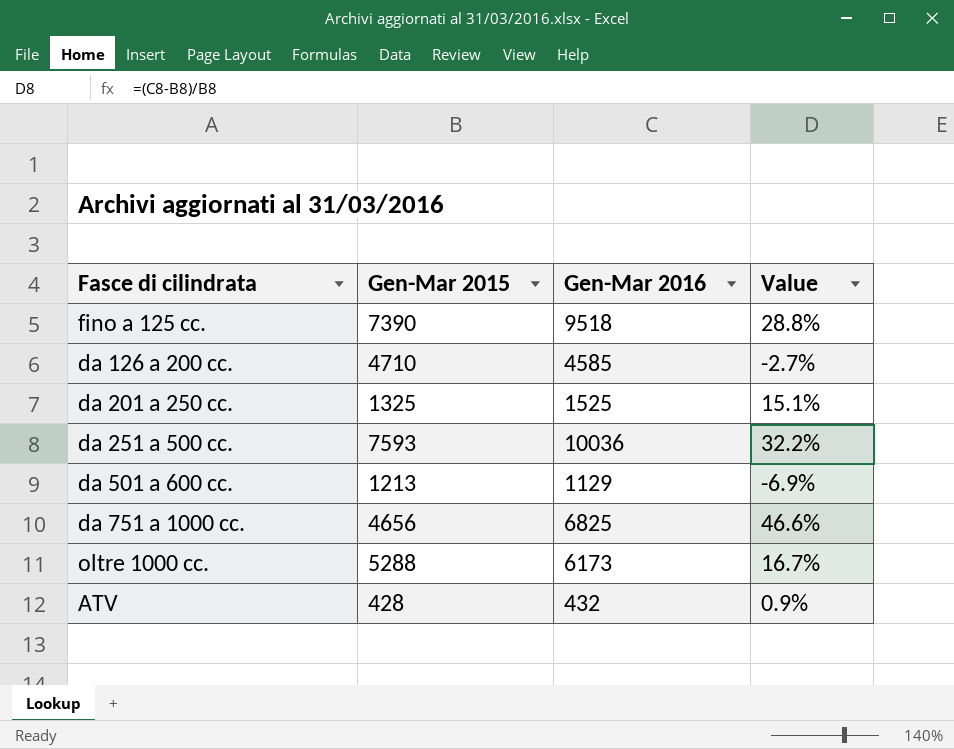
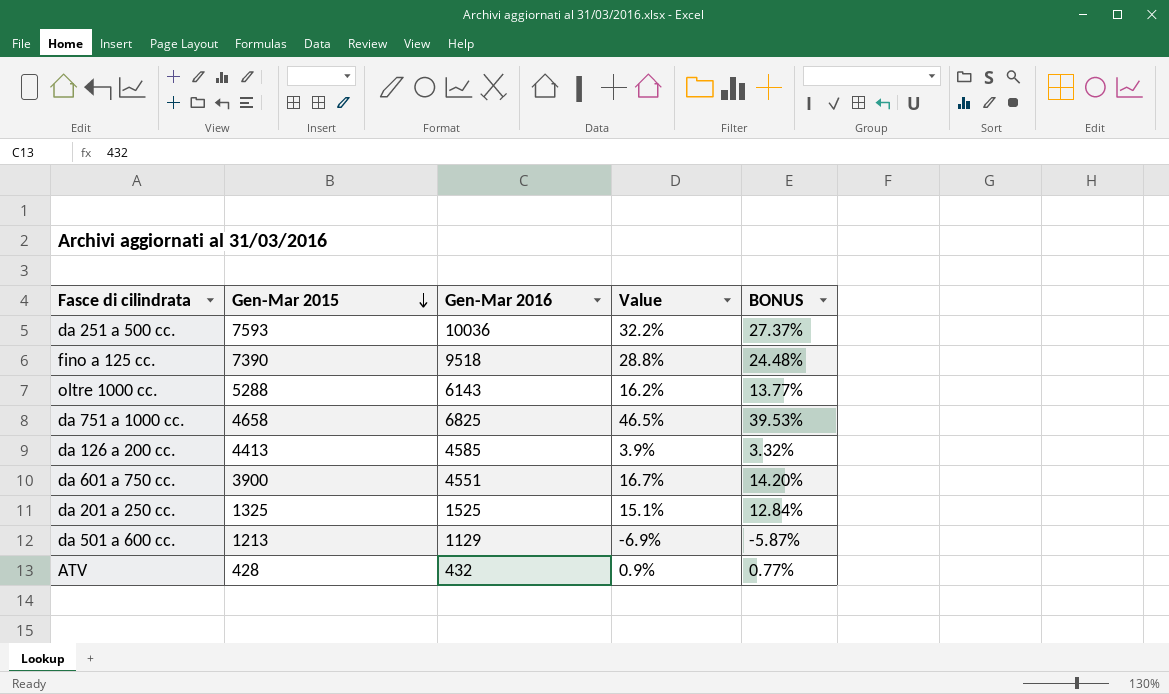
row order: none -> Gen-Mar 2015 descending
column BONUS | formula: none -> [Value] * 0.85
oltre 1000 cc. | Gen-Mar 2016: 6173 -> 6143
oltre 1000 cc. | Value: 16.7% -> 16.2%
da 751 a 1000 cc. | Gen-Mar 2015: 4656 -> 4658
da 751 a 1000 cc. | Value: 46.6% -> 46.5%
da 126 a 200 cc. | Gen-Mar 2015: 4710 -> 4413
da 126 a 200 cc. | Value: -2.7% -> 3.9%
row da 601 a 750 cc.: none -> 3900 | 4551 | 16.7% | 14.20%

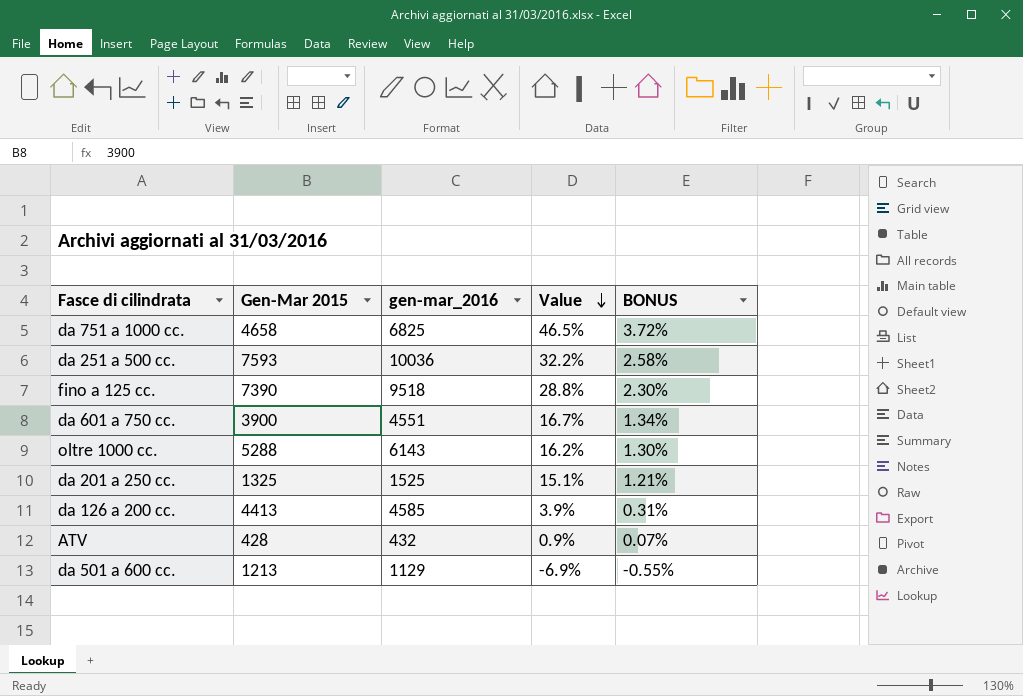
row order: Gen-Mar 2015 descending -> Value descending
column name: Gen-Mar 2016 -> gen-mar_2016
column BONUS | formula: [Value] * 0.85 -> [Value] * 0.08

